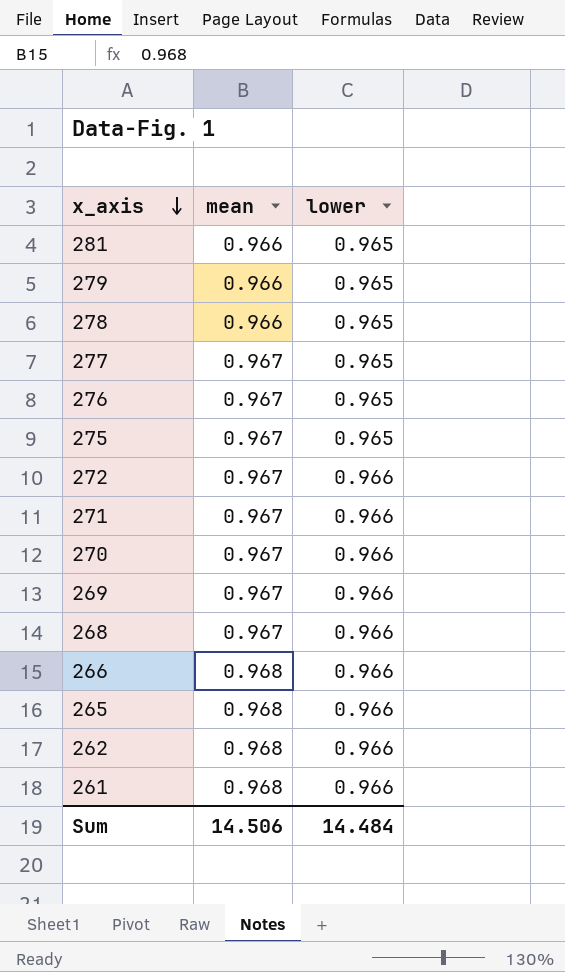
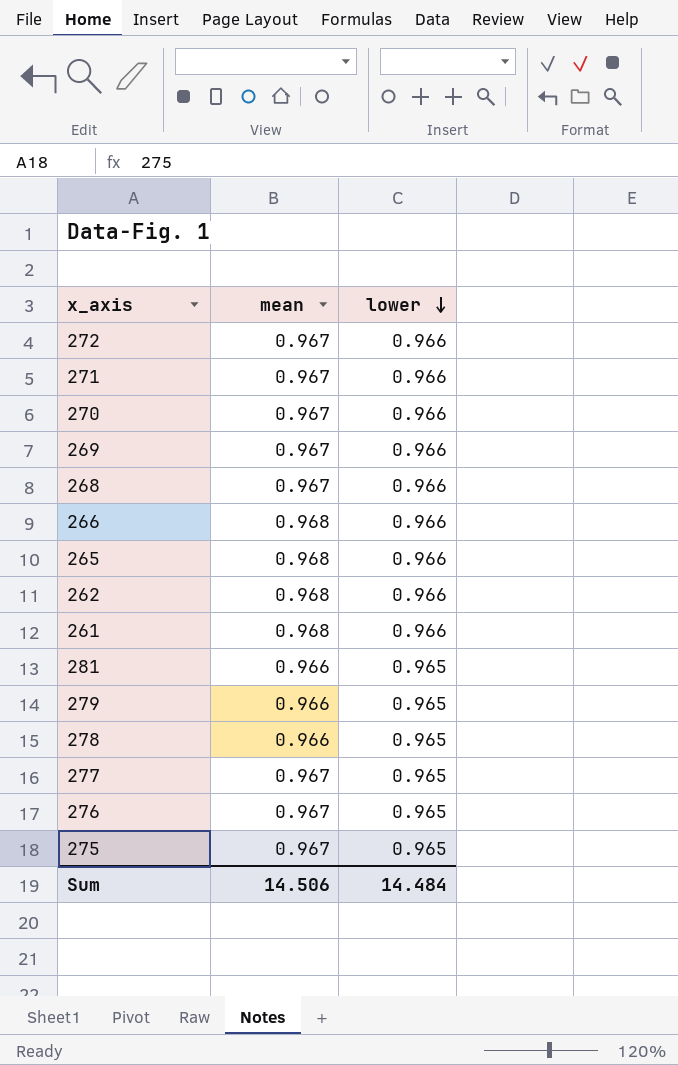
row order: x_axis descending -> lower descending

